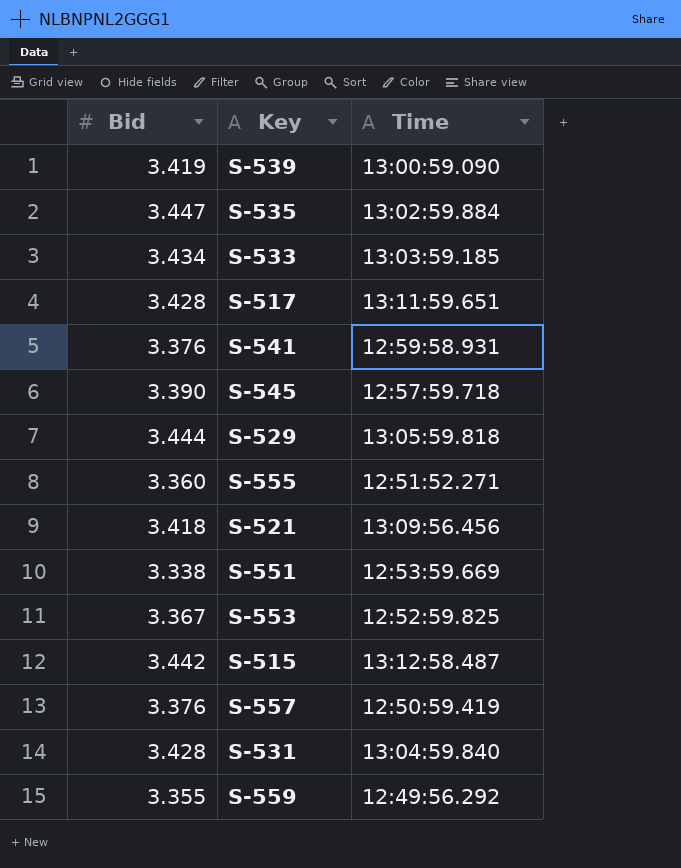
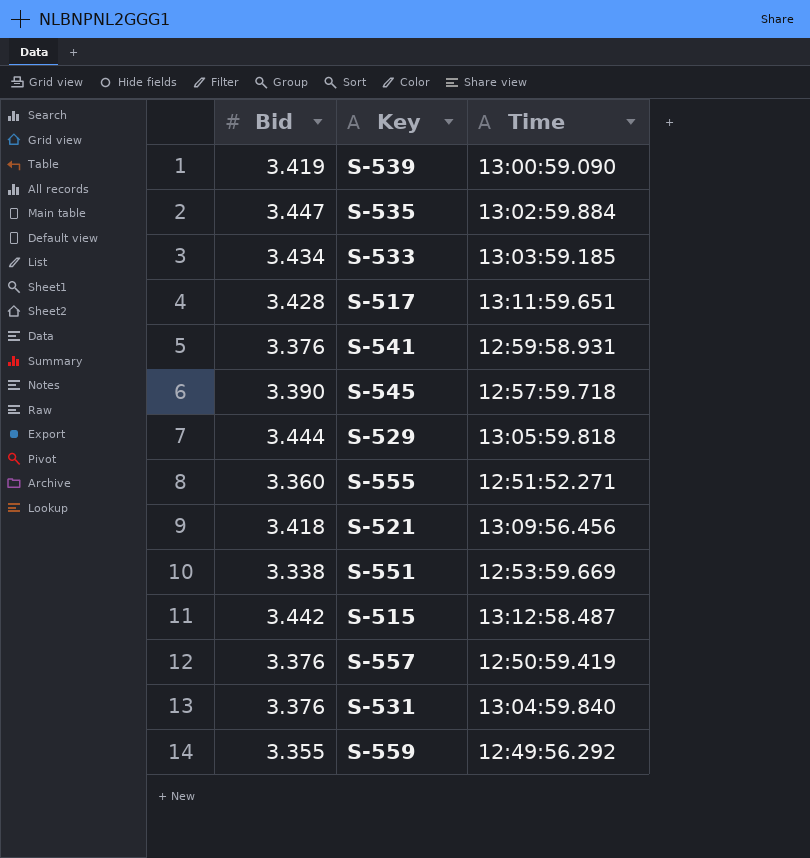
row S-553: 3.367 | 12:52:59.825 -> none
S-531 | Bid: 3.428 -> 3.376

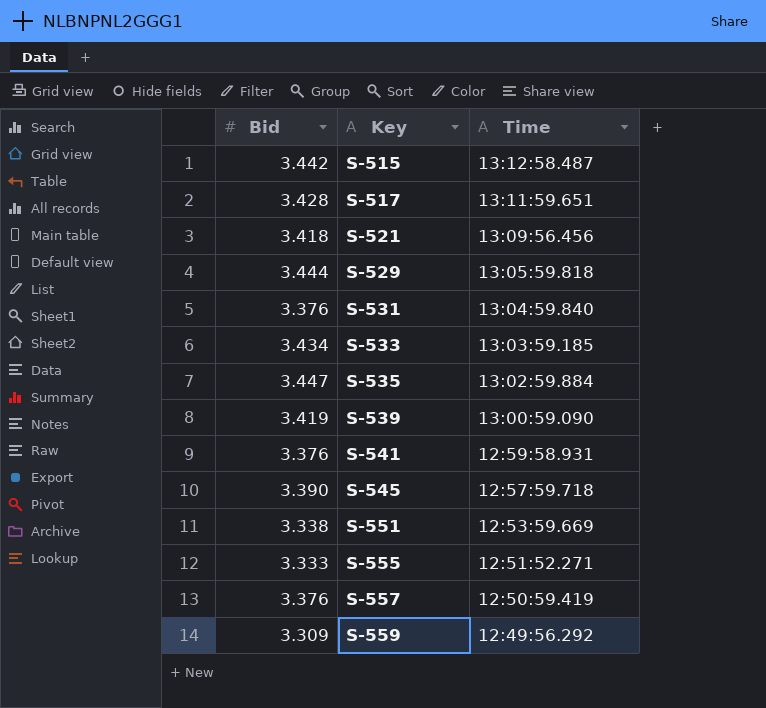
row order: none -> Key ascending
S-555 | Bid: 3.360 -> 3.333
S-559 | Bid: 3.355 -> 3.309

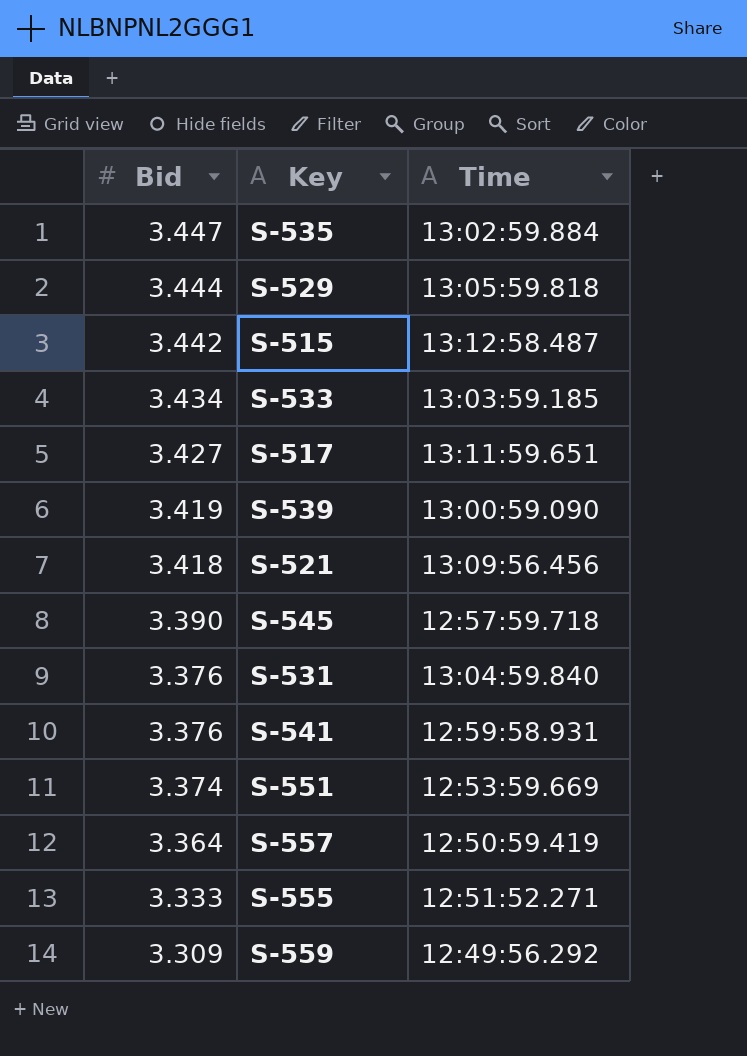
row order: Key ascending -> Bid descending
S-517 | Bid: 3.428 -> 3.427
S-551 | Bid: 3.338 -> 3.374
S-557 | Bid: 3.376 -> 3.364

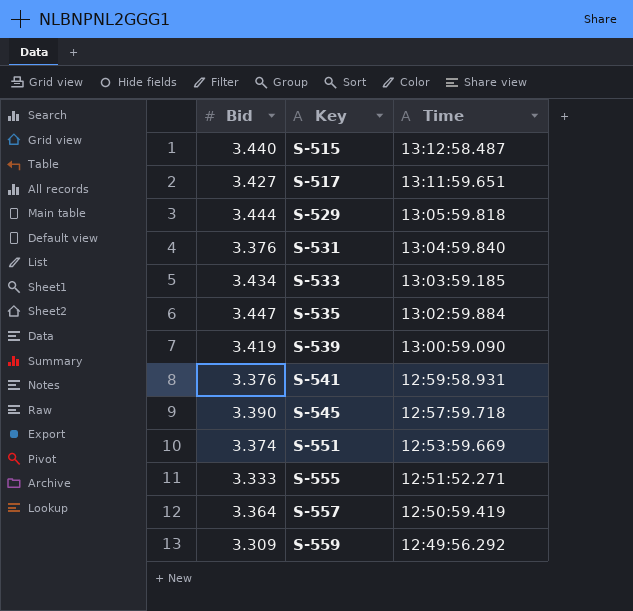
row order: Bid descending -> Key ascending
row S-521: 3.418 | 13:09:56.456 -> none
S-515 | Bid: 3.442 -> 3.440

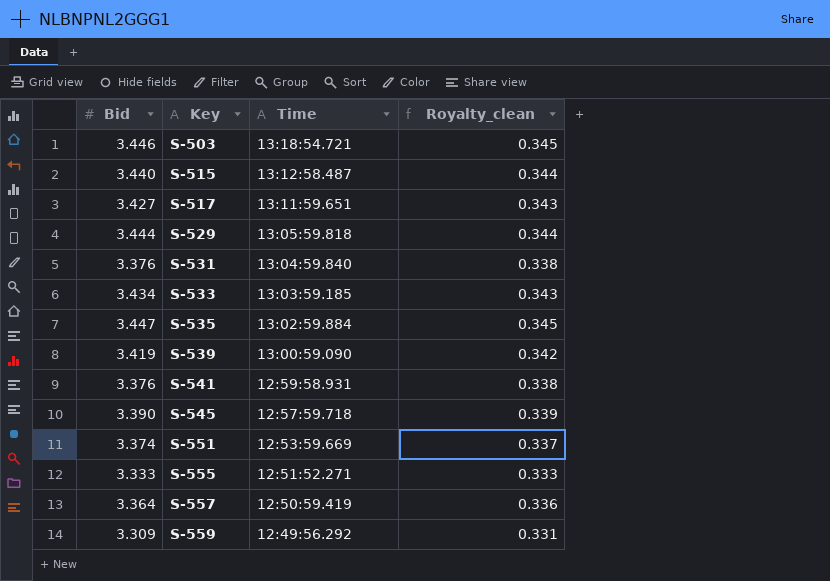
column Royalty_clean | formula: none -> [Bid] * 0.1
row S-503: none -> 3.446 | 13:18:54.721 | 0.345

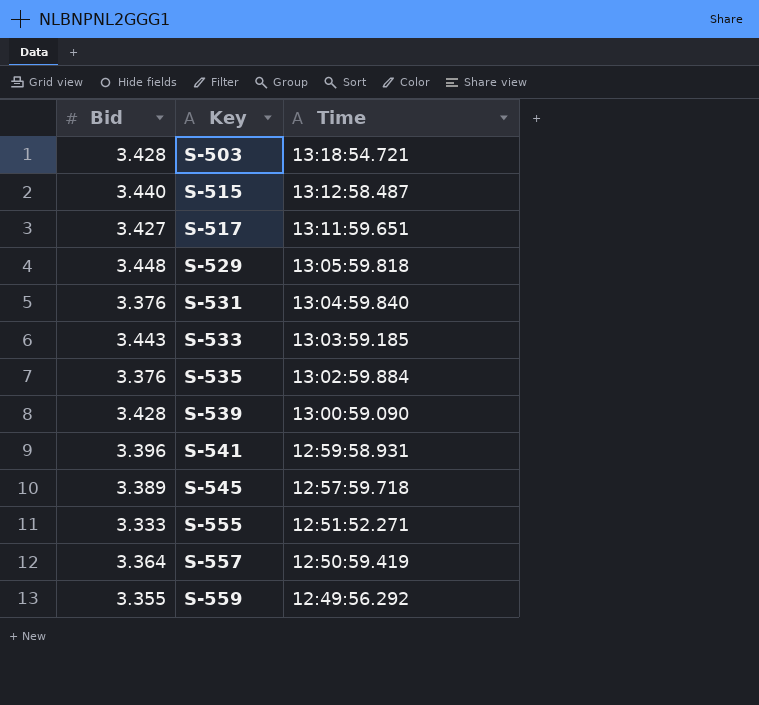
column Royalty_clean | formula: [Bid] * 0.1 -> none
row S-551: 3.374 | 12:53:59.669 | 0.337 -> none
S-503 | Bid: 3.446 -> 3.428
S-529 | Bid: 3.444 -> 3.448
S-533 | Bid: 3.434 -> 3.443
S-535 | Bid: 3.447 -> 3.376
S-539 | Bid: 3.419 -> 3.428
S-541 | Bid: 3.376 -> 3.396
S-545 | Bid: 3.390 -> 3.389
S-559 | Bid: 3.309 -> 3.355

